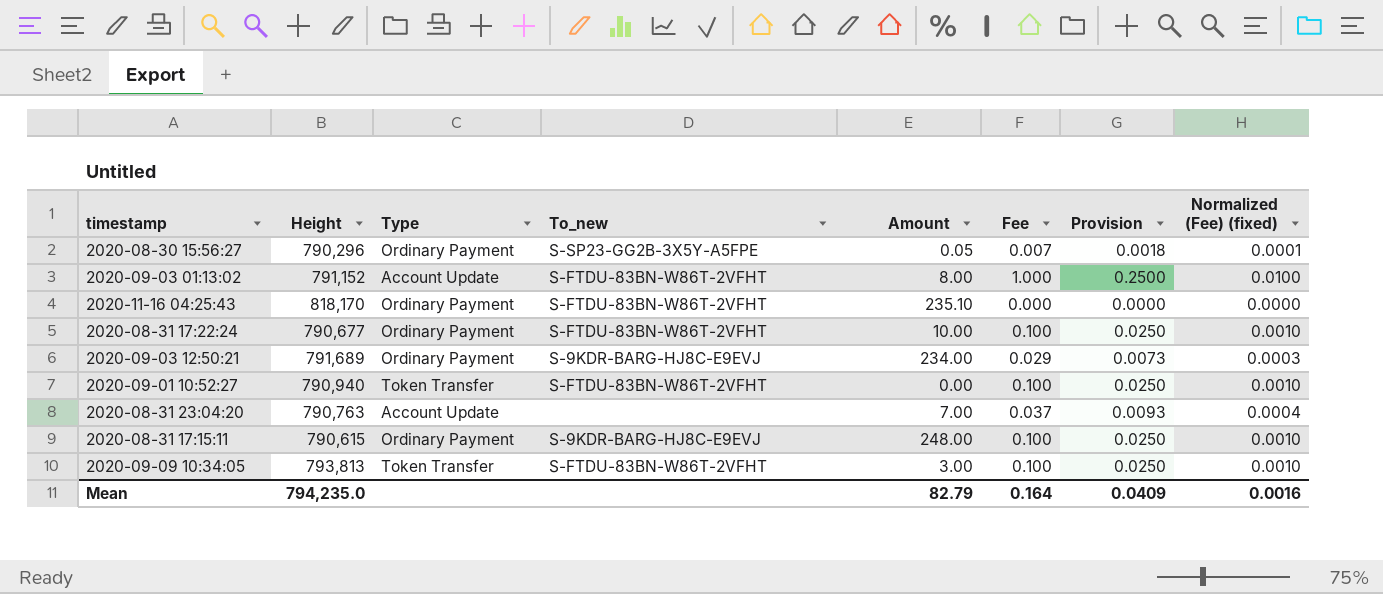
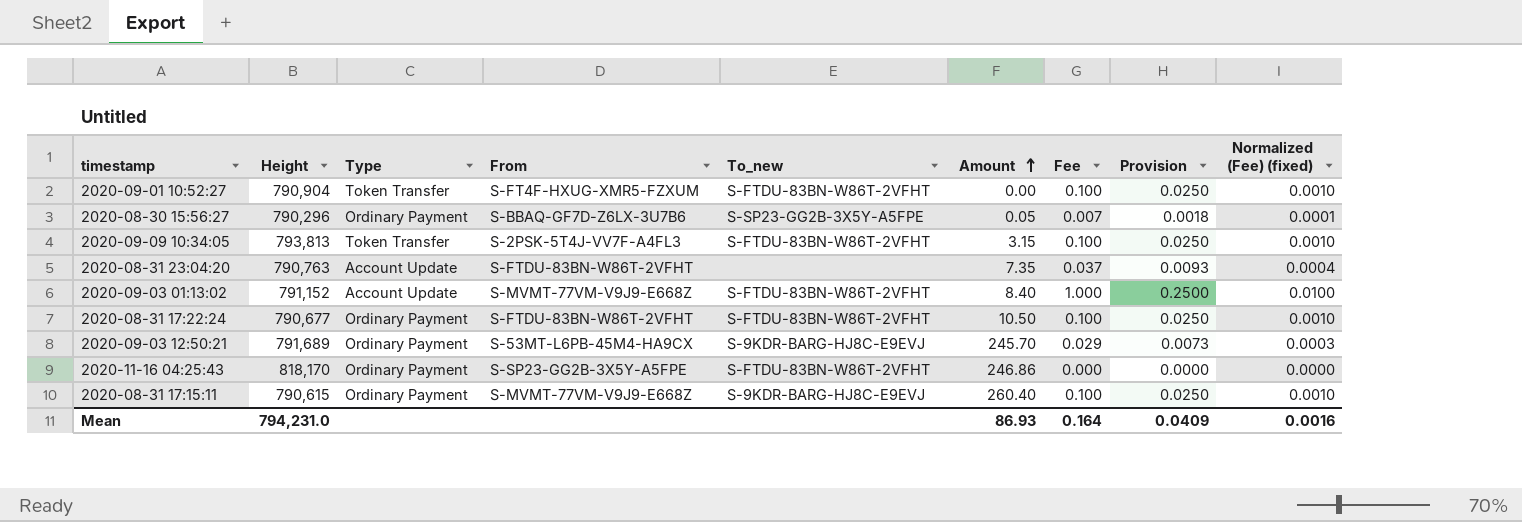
row order: none -> Amount ascending
column From | position: none -> 4
2020-09-01 10:52:27 | Height: 790,940 -> 790,904
2020-09-09 10:34:05 | Amount: 3.00 -> 3.15
2020-08-31 23:04:20 | Amount: 7.00 -> 7.35
2020-09-03 01:13:02 | Amount: 8.00 -> 8.40
2020-08-31 17:22:24 | Amount: 10.00 -> 10.50
2020-09-03 12:50:21 | Amount: 234.00 -> 245.70
2020-11-16 04:25:43 | Amount: 235.10 -> 246.86
2020-08-31 17:15:11 | Amount: 248.00 -> 260.40
Mean | Height: 794,235.0 -> 794,231.0
Mean | Amount: 82.79 -> 86.93

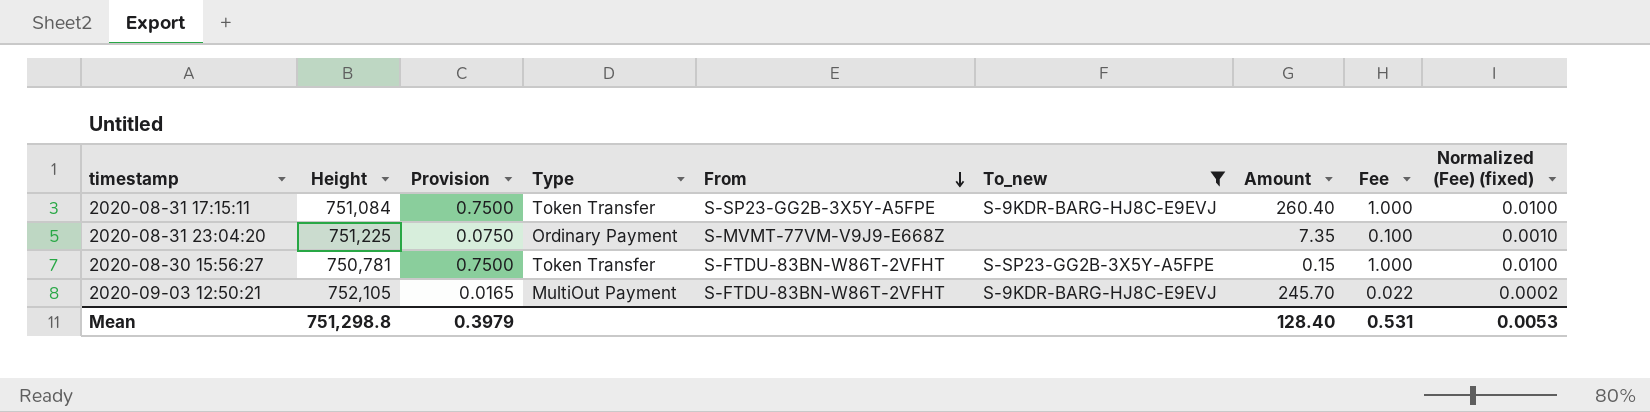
filter: none -> To_new != S-FTDU-83BN-W86T-2VFHT
row order: Amount ascending -> From descending
column Provision | formula: [Fee] * 0.25 -> [Fee] * 0.75
column Provision | position: 8 -> 3
2020-08-31 17:15:11 | Height: 790,615 -> 751,084
2020-08-31 17:15:11 | Type: Ordinary Payment -> Token Transfer
2020-08-31 17:15:11 | From: S-MVMT-77VM-V9J9-E668Z -> S-SP23-GG2B-3X5Y-A5FPE
2020-08-31 17:15:11 | Fee: 0.100 -> 1.000
2020-08-31 17:15:11 | Normalized (Fee) (fixed): 0.0010 -> 0.0100
2020-08-31 23:04:20 | Height: 790,763 -> 751,225
2020-08-31 23:04:20 | Type: Account Update -> Ordinary Payment
2020-08-31 23:04:20 | From: S-FTDU-83BN-W86T-2VFHT -> S-MVMT-77VM-V9J9-E668Z
2020-08-31 23:04:20 | Fee: 0.037 -> 0.100
2020-08-31 23:04:20 | Normalized (Fee) (fixed): 0.0004 -> 0.0010
2020-08-30 15:56:27 | Height: 790,296 -> 750,781
2020-08-30 15:56:27 | Type: Ordinary Payment -> Token Transfer
2020-08-30 15:56:27 | From: S-BBAQ-GF7D-Z6LX-3U7B6 -> S-FTDU-83BN-W86T-2VFHT
2020-08-30 15:56:27 | Amount: 0.05 -> 0.15
2020-08-30 15:56:27 | Fee: 0.007 -> 1.000
2020-08-30 15:56:27 | Normalized (Fee) (fixed): 0.0001 -> 0.0100
2020-09-03 12:50:21 | Height: 791,689 -> 752,105
2020-09-03 12:50:21 | Type: Ordinary Payment -> MultiOut Payment
2020-09-03 12:50:21 | From: S-53MT-L6PB-45M4-HA9CX -> S-FTDU-83BN-W86T-2VFHT
2020-09-03 12:50:21 | Fee: 0.029 -> 0.022
2020-09-03 12:50:21 | Normalized (Fee) (fixed): 0.0003 -> 0.0002
Mean | Height: 794,231.0 -> 751,298.8
Mean | Provision: 0.0409 -> 0.3979
Mean | Amount: 86.93 -> 128.40
Mean | Fee: 0.164 -> 0.531
Mean | Normalized (Fee) (fixed): 0.0016 -> 0.0053

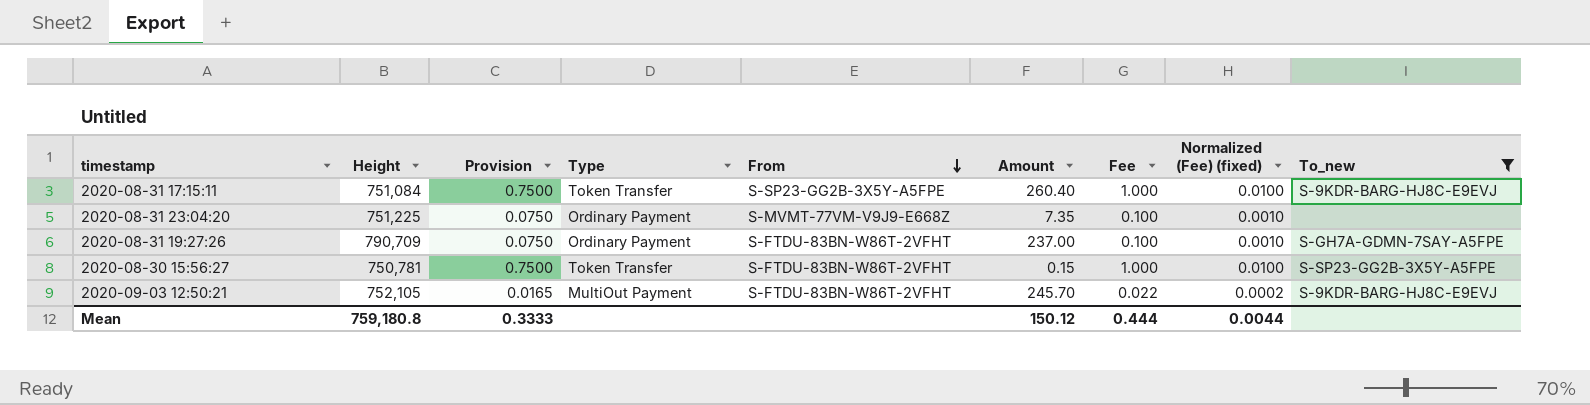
column To_new | position: 6 -> 9
row 2020-08-31 19:27:26: none -> 790,709 | 0.0750 | Ordinary Payment | S-FTDU-83BN-W86T-2VFHT | 237.00 | 0.100 | 0.0010 | S-GH7A-GDMN-7SAY-A5FPE
Mean | Height: 751,298.8 -> 759,180.8
Mean | Provision: 0.3979 -> 0.3333
Mean | Amount: 128.40 -> 150.12
Mean | Fee: 0.531 -> 0.444
Mean | Normalized (Fee) (fixed): 0.0053 -> 0.0044

